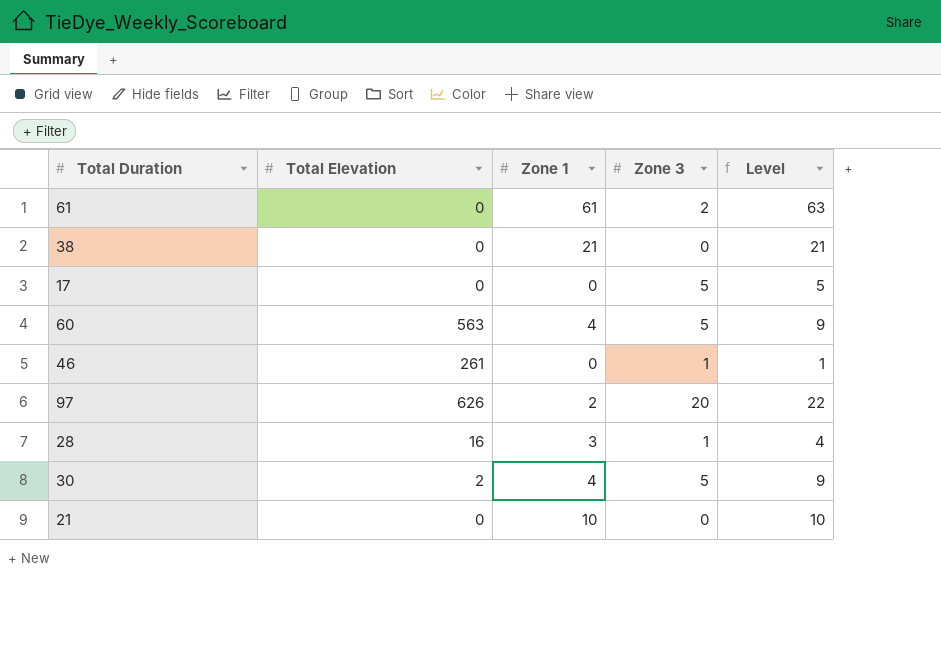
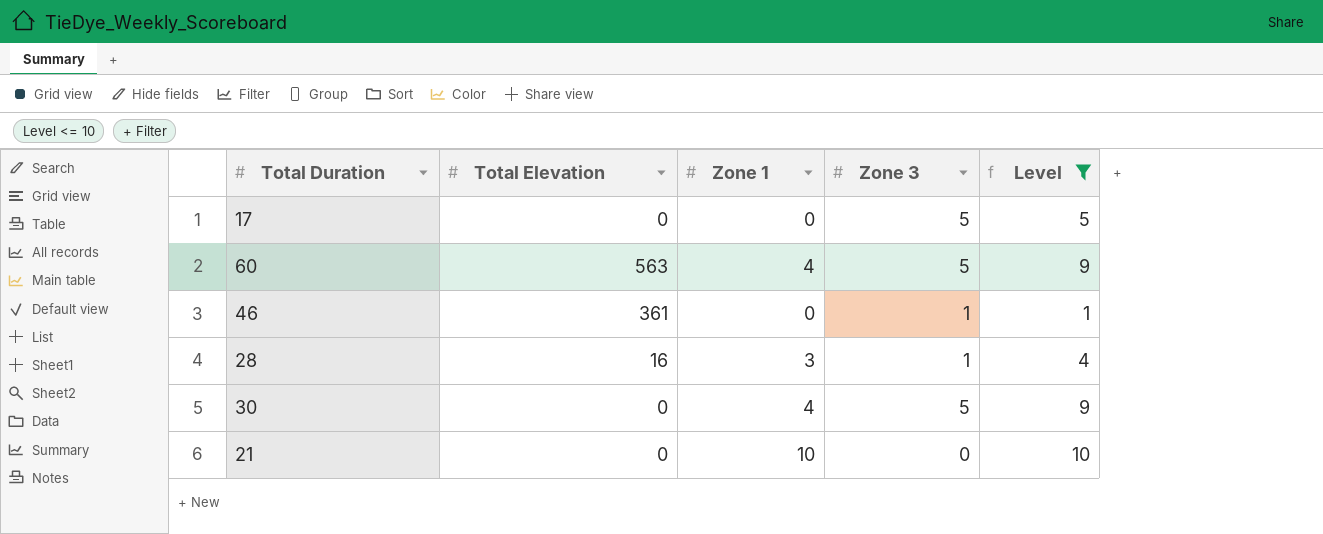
filter: none -> Level <= 10
46 | Total Elevation: 261 -> 361
30 | Total Elevation: 2 -> 0

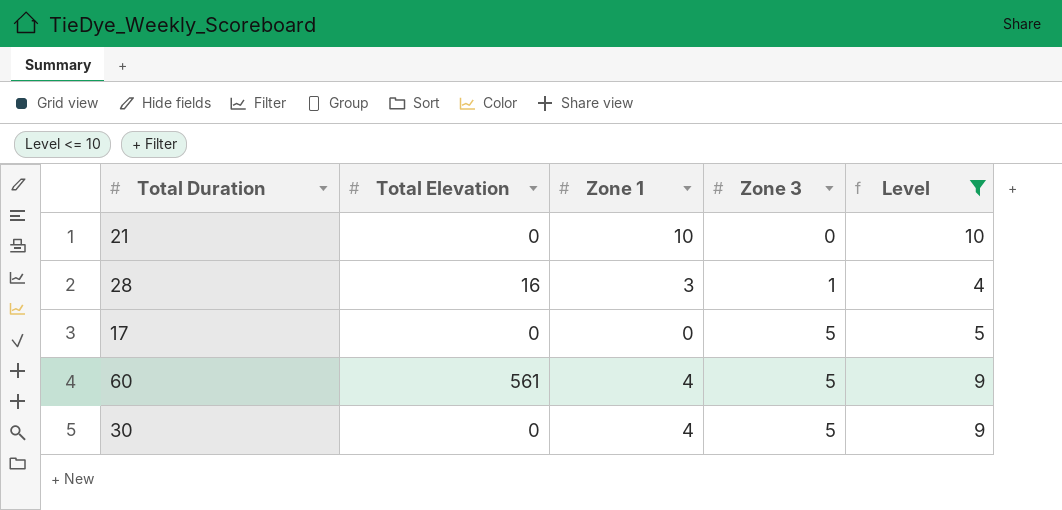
row order: none -> Zone 3 ascending
row 46: 361 | 0 | 1 | 1 -> none
60 | Total Elevation: 563 -> 561

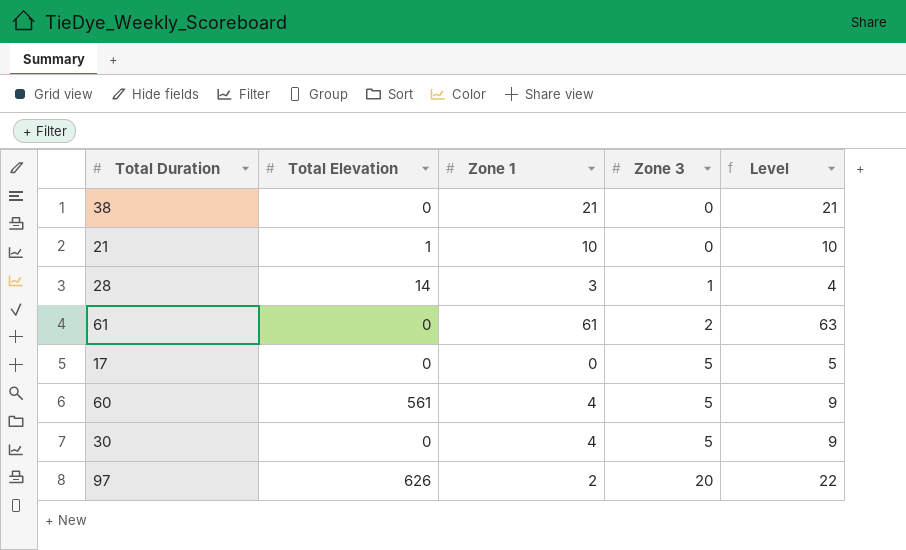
filter: Level <= 10 -> none
21 | Total Elevation: 0 -> 1
28 | Total Elevation: 16 -> 14

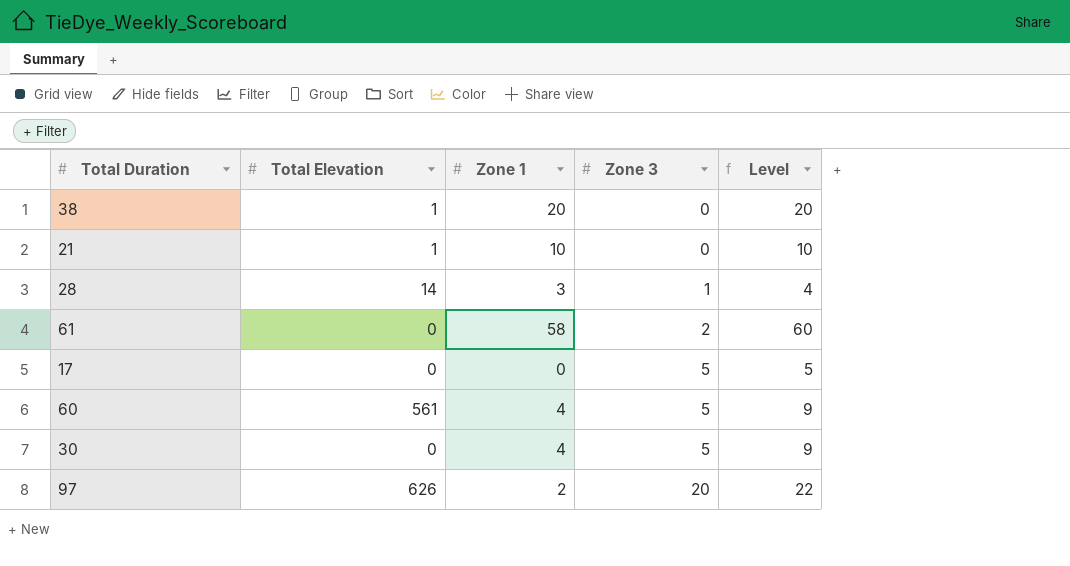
38 | Total Elevation: 0 -> 1
38 | Zone 1: 21 -> 20
38 | Level: 21 -> 20
61 | Zone 1: 61 -> 58
61 | Level: 63 -> 60

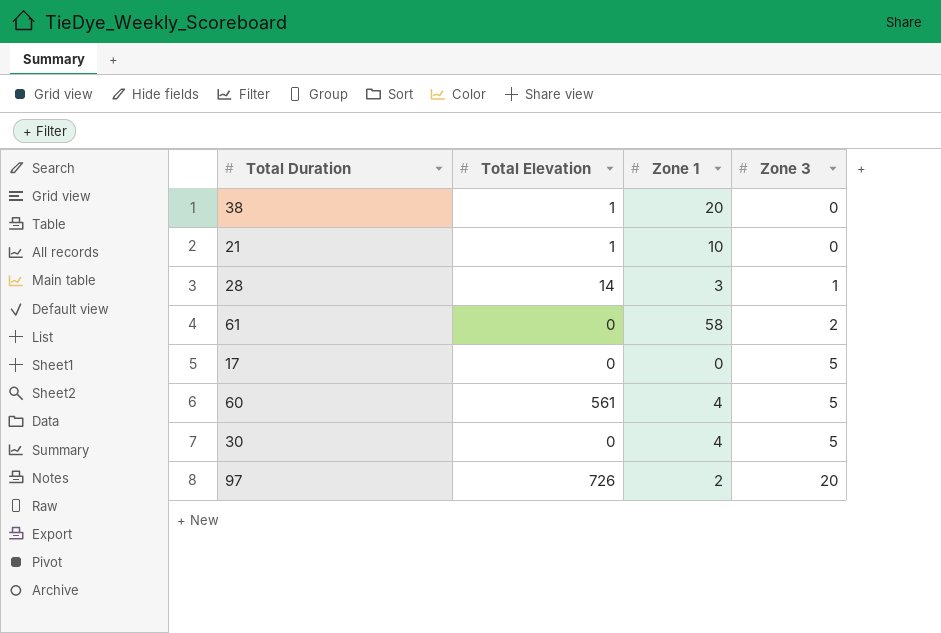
column Level | formula: [Zone 1] + [Zone 3] -> none
97 | Total Elevation: 626 -> 726

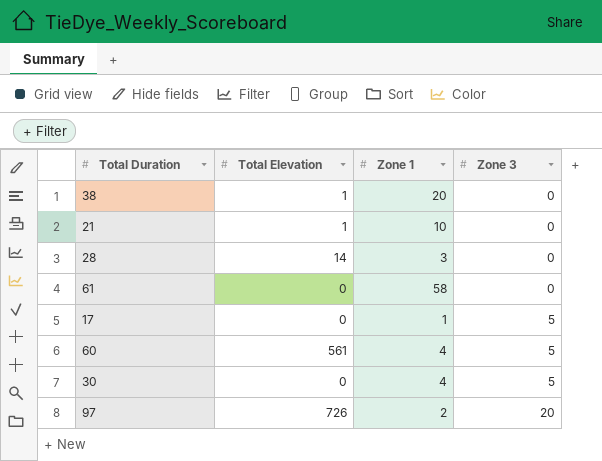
28 | Zone 3: 1 -> 0
61 | Zone 3: 2 -> 0
17 | Zone 1: 0 -> 1

